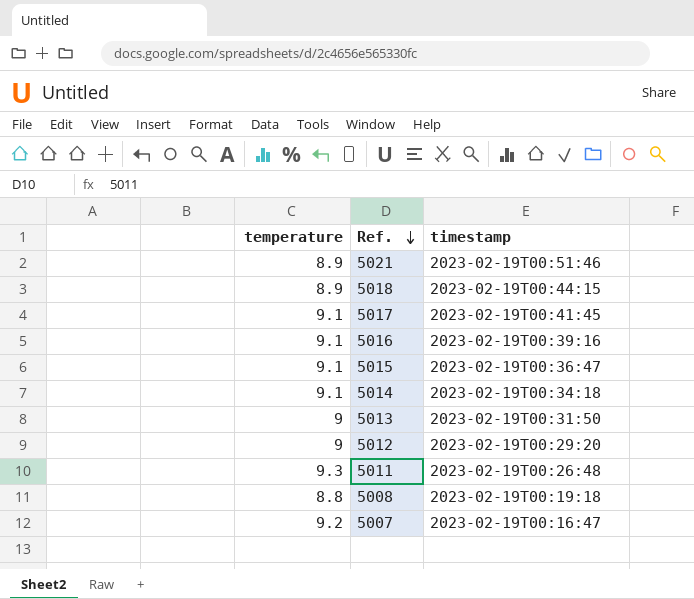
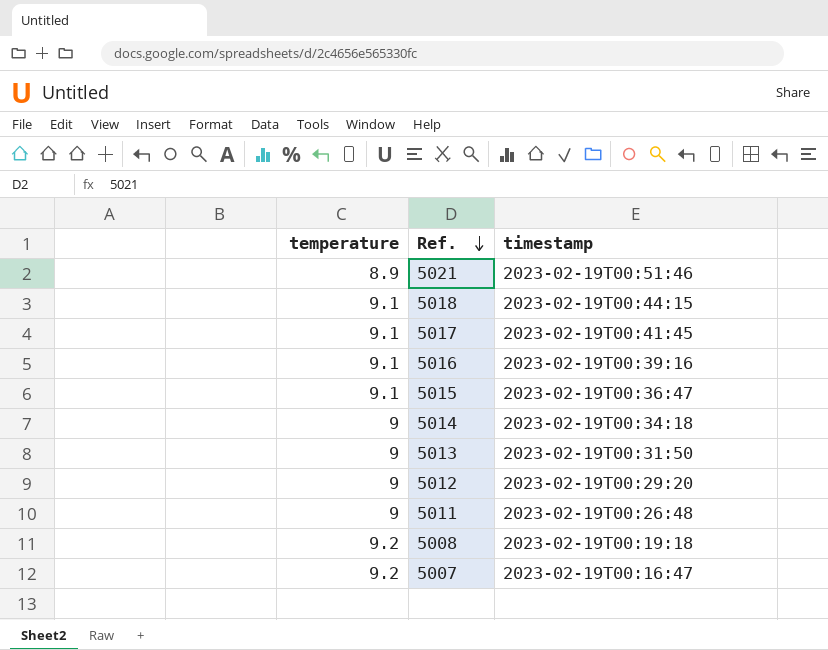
5018 | temperature: 8.9 -> 9.1
5014 | temperature: 9.1 -> 9
5011 | temperature: 9.3 -> 9
5008 | temperature: 8.8 -> 9.2

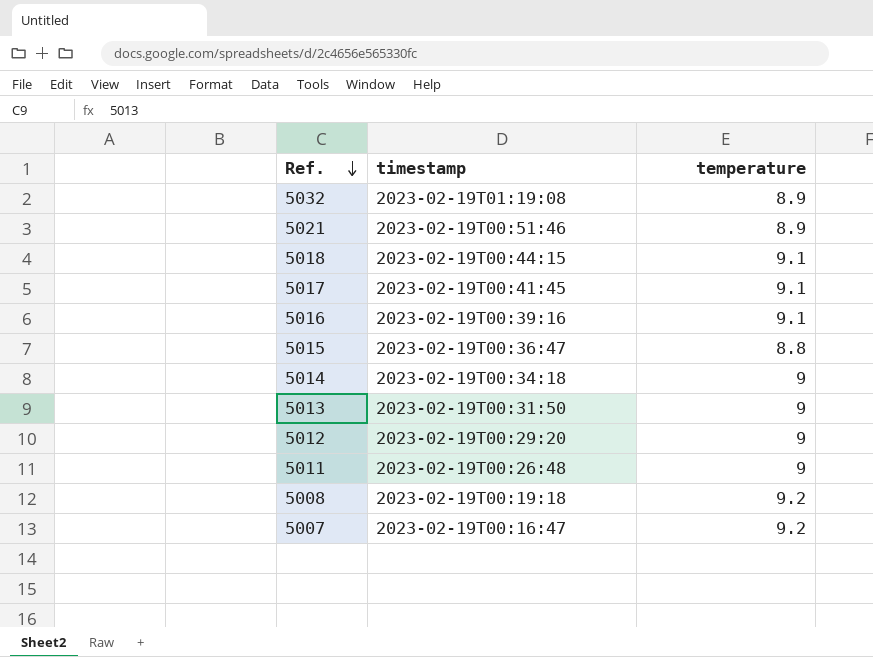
column temperature | position: 1 -> 3
row 5032: none -> 2023-02-19T01:19:08 | 8.9
5015 | temperature: 9.1 -> 8.8

